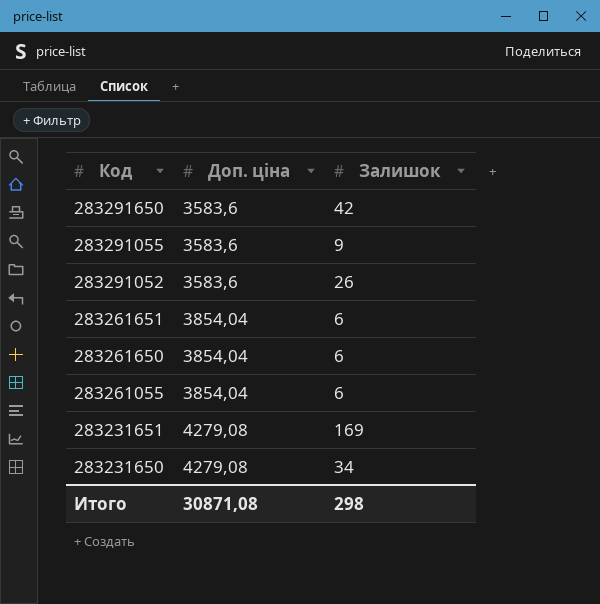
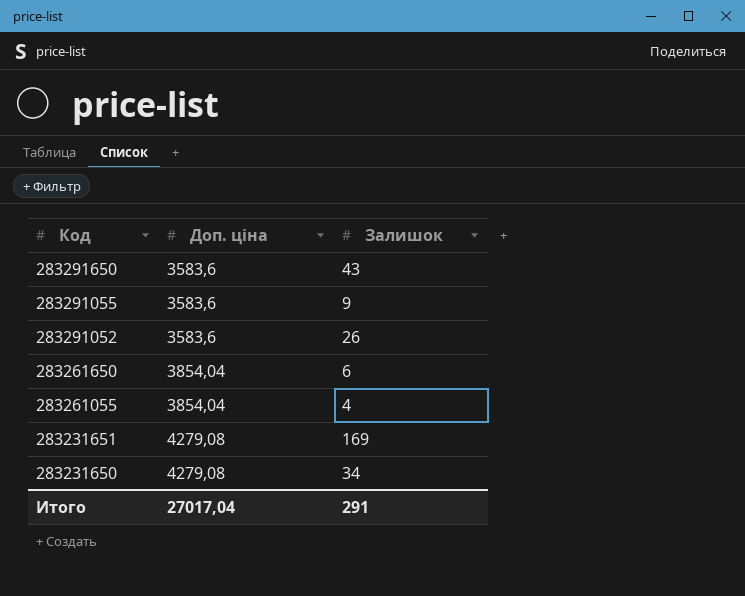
row 283261651: 3854,04 | 6 -> none
283291650 | Залишок: 42 -> 43
283261055 | Залишок: 6 -> 4
Итого | Доп. ціна: 30871,08 -> 27017,04
Итого | Залишок: 298 -> 291

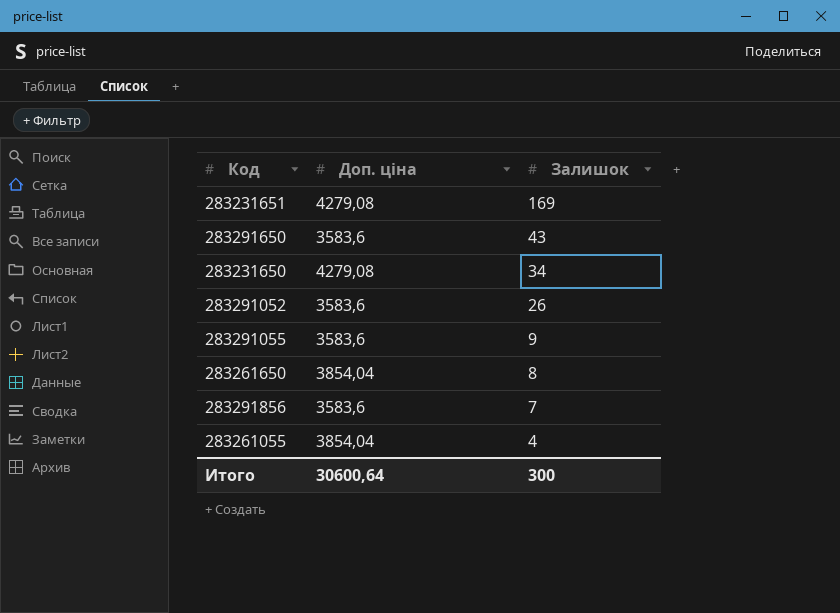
row order: Код descending -> Залишок descending
283261650 | Залишок: 6 -> 8
row 283291856: none -> 3583,6 | 7
Итого | Доп. ціна: 27017,04 -> 30600,64
Итого | Залишок: 291 -> 300

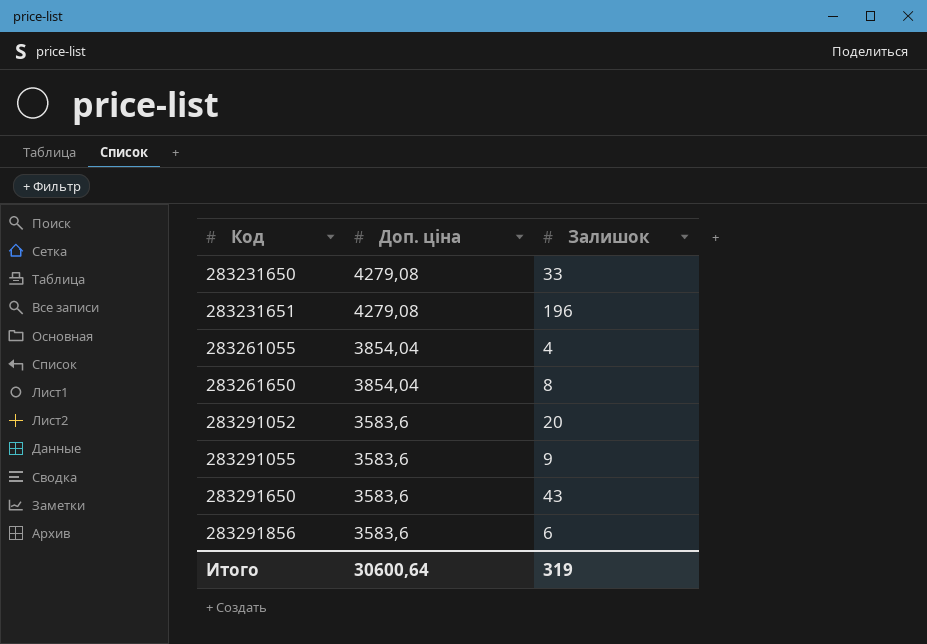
row order: Залишок descending -> Код ascending
283231650 | Залишок: 34 -> 33
283231651 | Залишок: 169 -> 196
283291052 | Залишок: 26 -> 20
283291856 | Залишок: 7 -> 6
Итого | Залишок: 300 -> 319

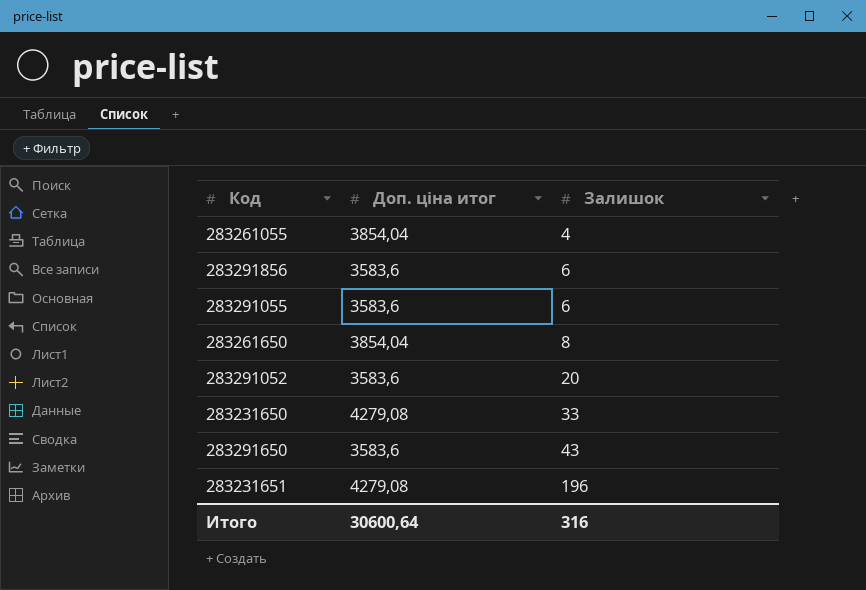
row order: Код ascending -> Залишок ascending
column name: Доп. ціна -> Доп. ціна итог
283291055 | Залишок: 9 -> 6
Итого | Залишок: 319 -> 316

